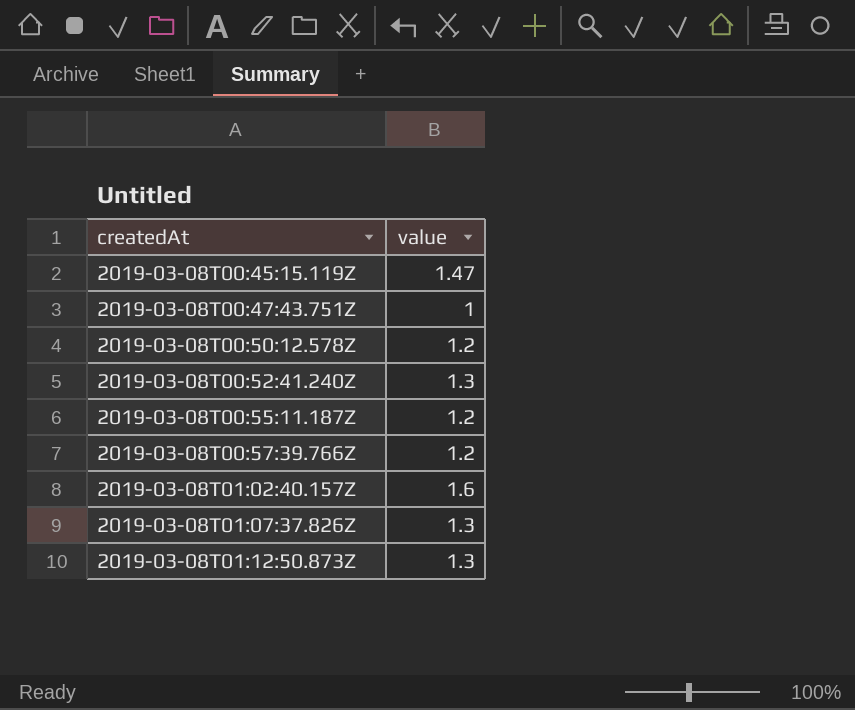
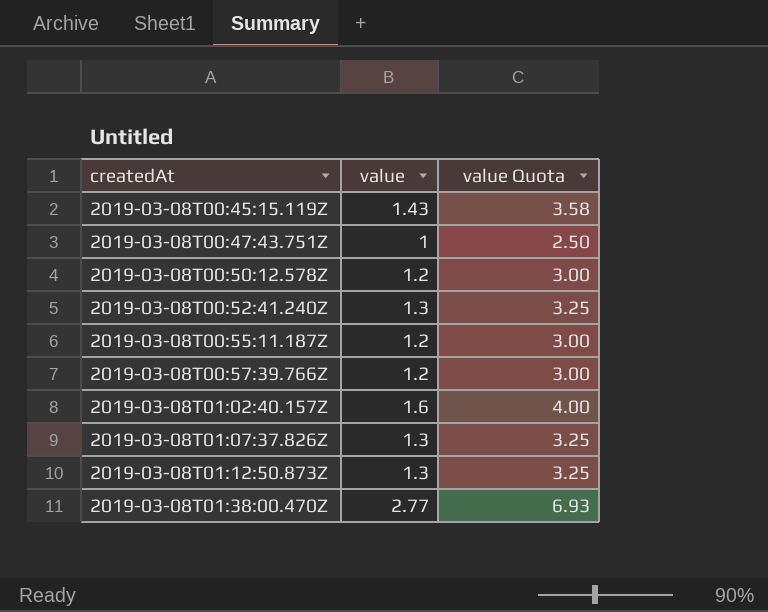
column value Quota | formula: none -> [value] * 2.5
2019-03-08T00:45:15.119Z | value: 1.47 -> 1.43
row 2019-03-08T01:38:00.470Z: none -> 2.77 | 6.93

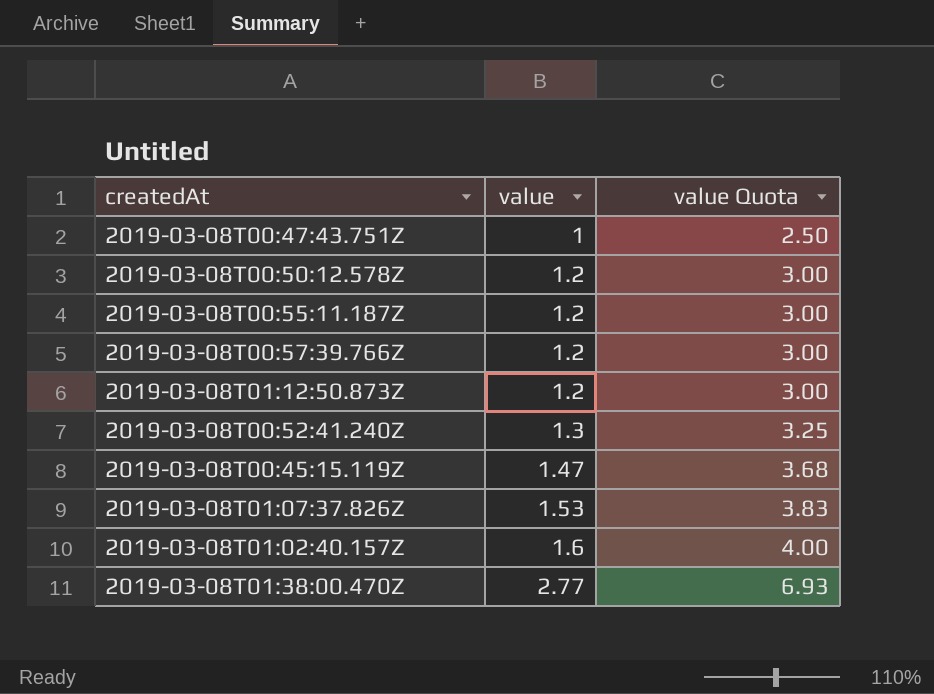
row order: createdAt ascending -> value ascending
2019-03-08T01:12:50.873Z | value: 1.3 -> 1.2
2019-03-08T01:12:50.873Z | value Quota: 3.25 -> 3.00
2019-03-08T00:45:15.119Z | value: 1.43 -> 1.47
2019-03-08T00:45:15.119Z | value Quota: 3.58 -> 3.68
2019-03-08T01:07:37.826Z | value: 1.3 -> 1.53
2019-03-08T01:07:37.826Z | value Quota: 3.25 -> 3.83

